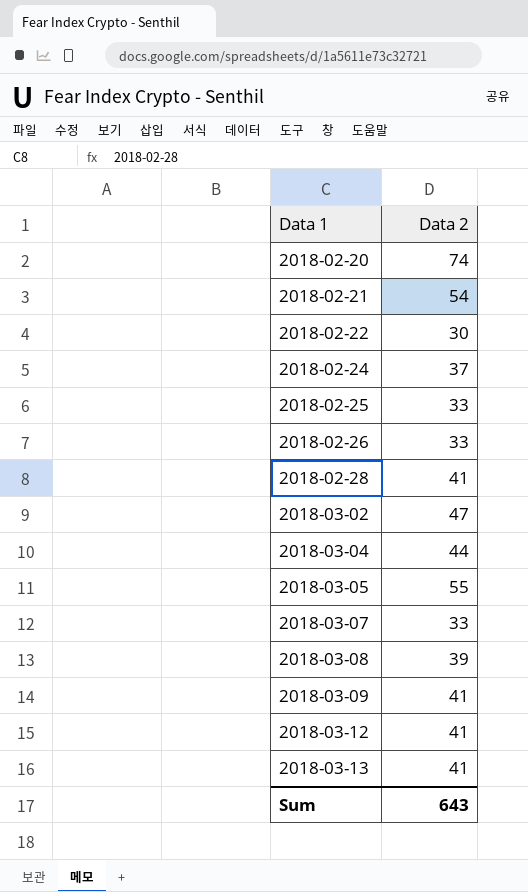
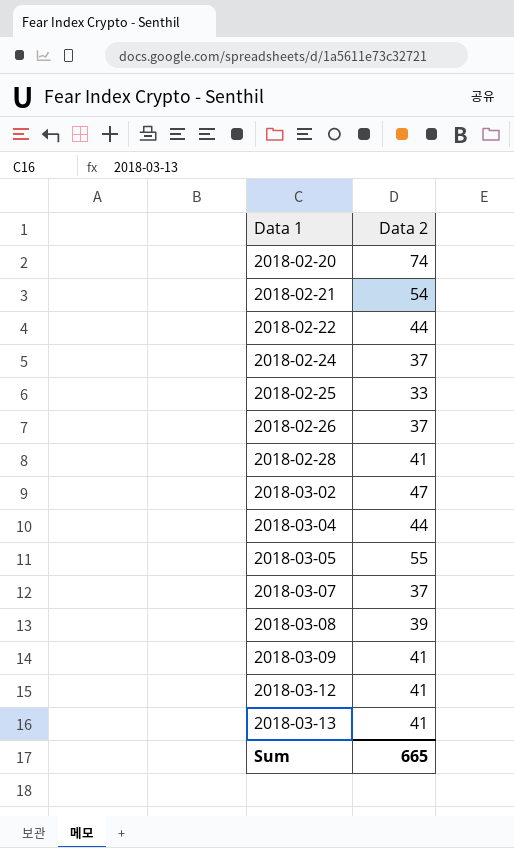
2018-02-22 | Data 2: 30 -> 44
2018-02-26 | Data 2: 33 -> 37
2018-03-07 | Data 2: 33 -> 37
Sum | Data 2: 643 -> 665

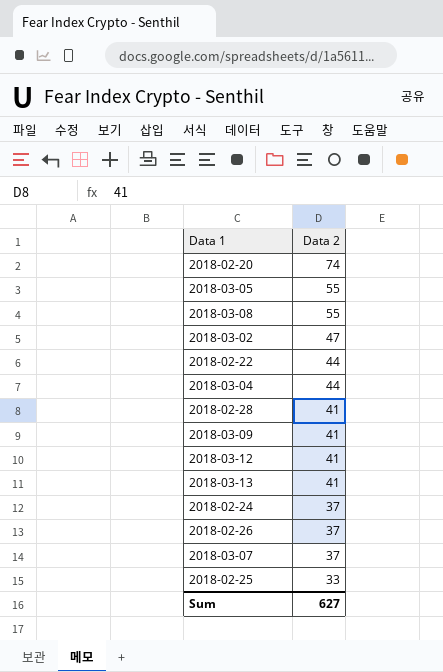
row order: Data 1 ascending -> Data 2 descending
row 2018-02-21: 54 -> none
2018-03-08 | Data 2: 39 -> 55
Sum | Data 2: 665 -> 627

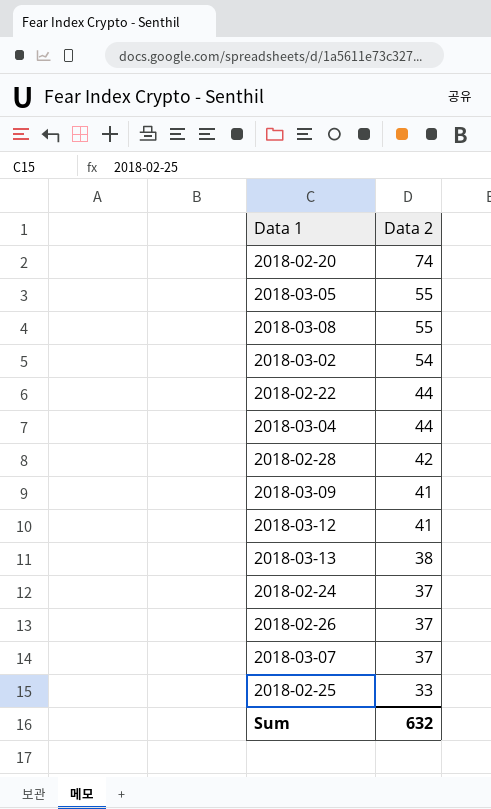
2018-03-02 | Data 2: 47 -> 54
2018-02-28 | Data 2: 41 -> 42
2018-03-13 | Data 2: 41 -> 38
Sum | Data 2: 627 -> 632

